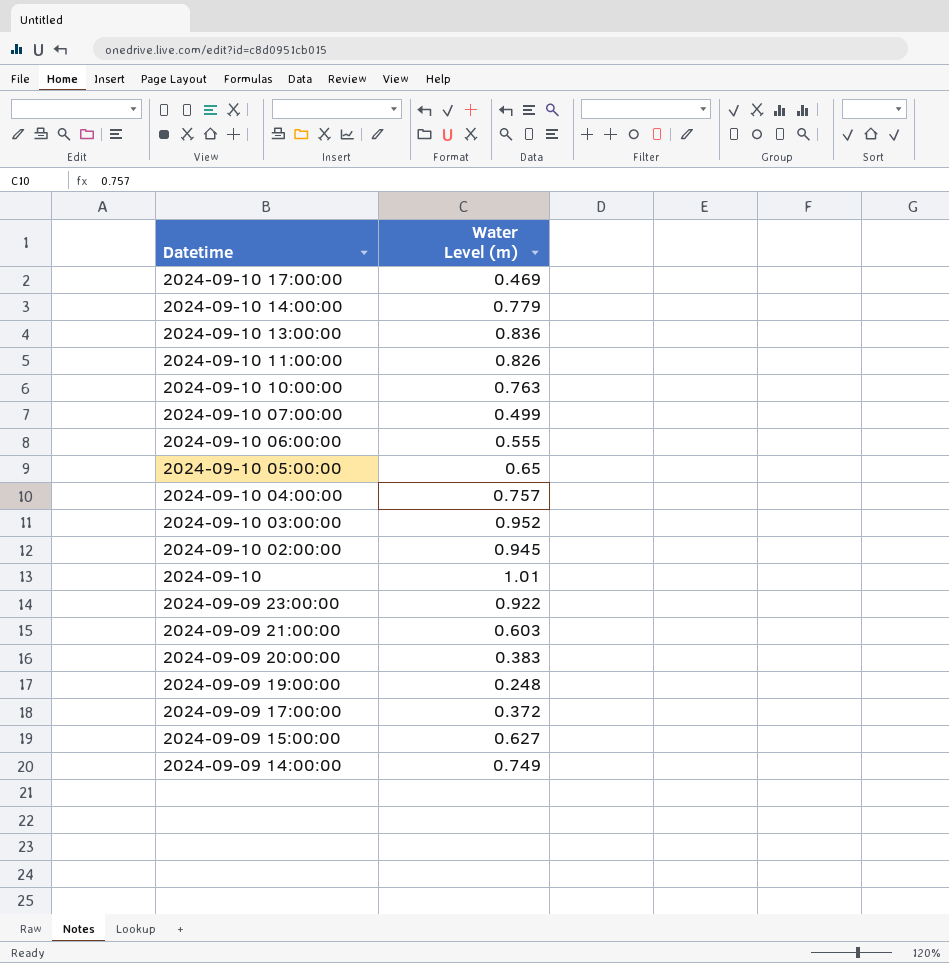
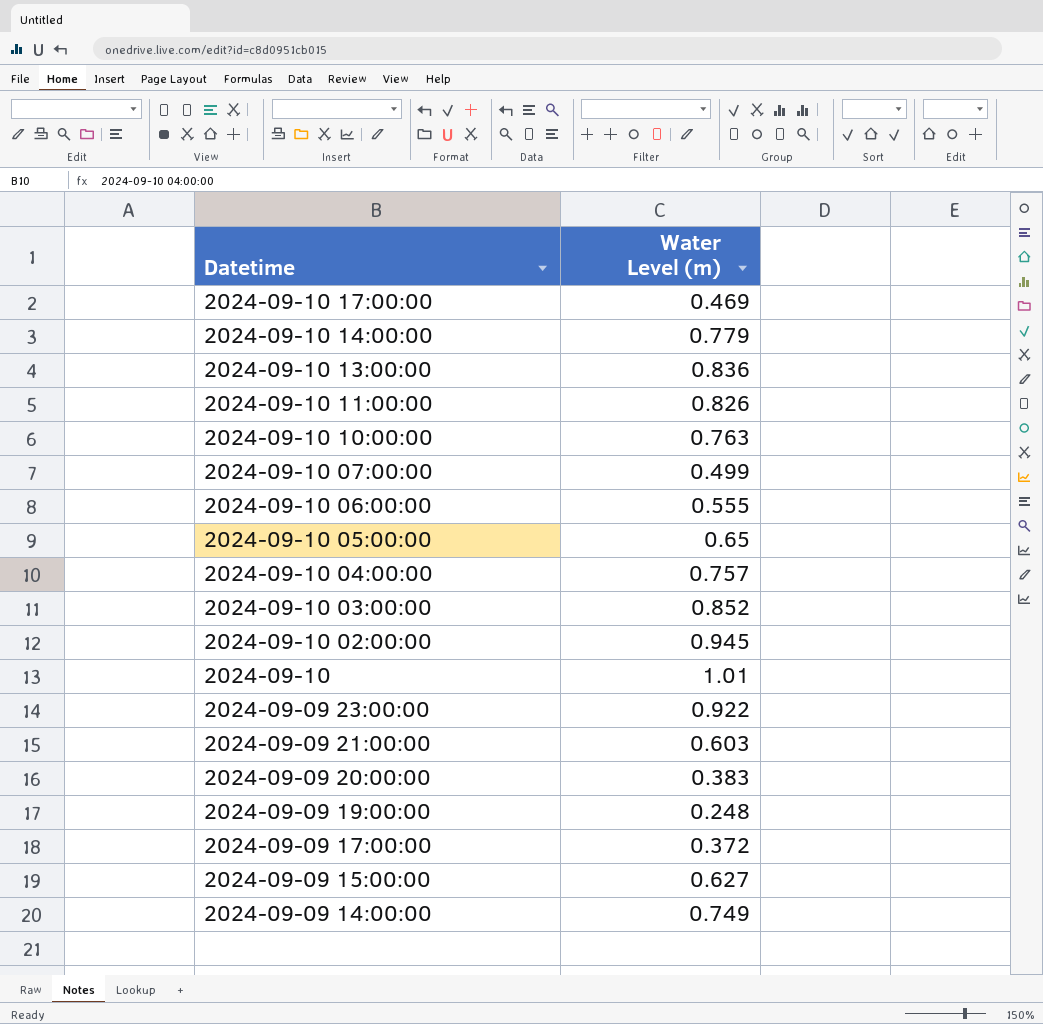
2024-09-10 03:00:00 | Water Level (m): 0.952 -> 0.852

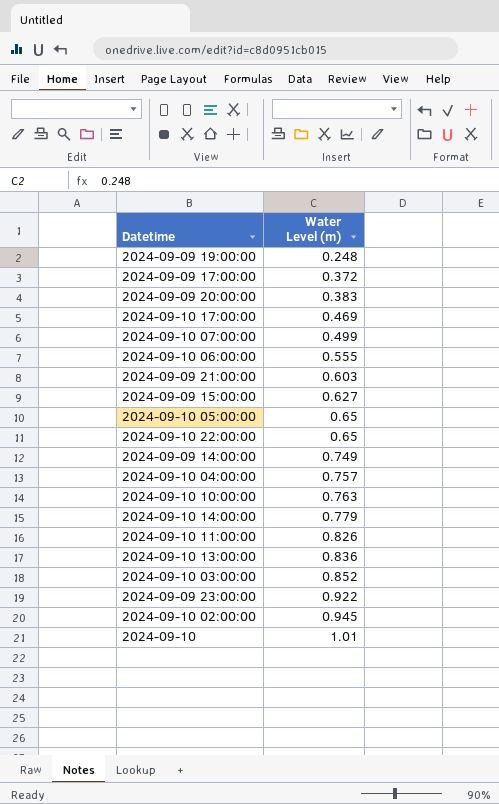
row order: Datetime descending -> Water Level (m) ascending
row 2024-09-10 22:00:00: none -> 0.65

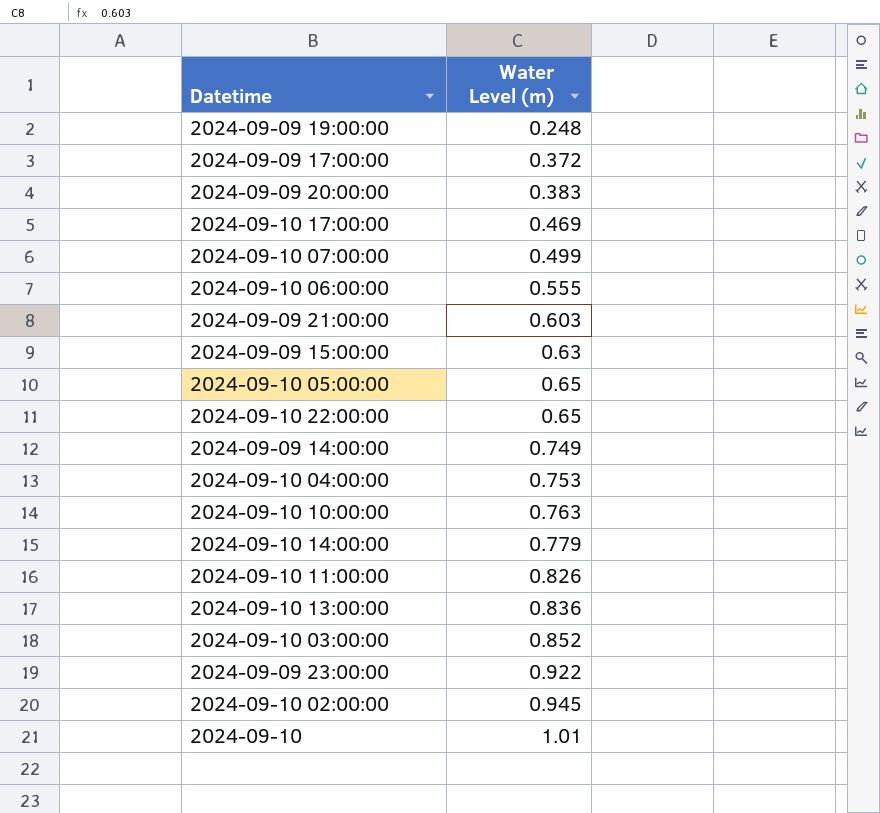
2024-09-09 15:00:00 | Water Level (m): 0.627 -> 0.63
2024-09-10 04:00:00 | Water Level (m): 0.757 -> 0.753

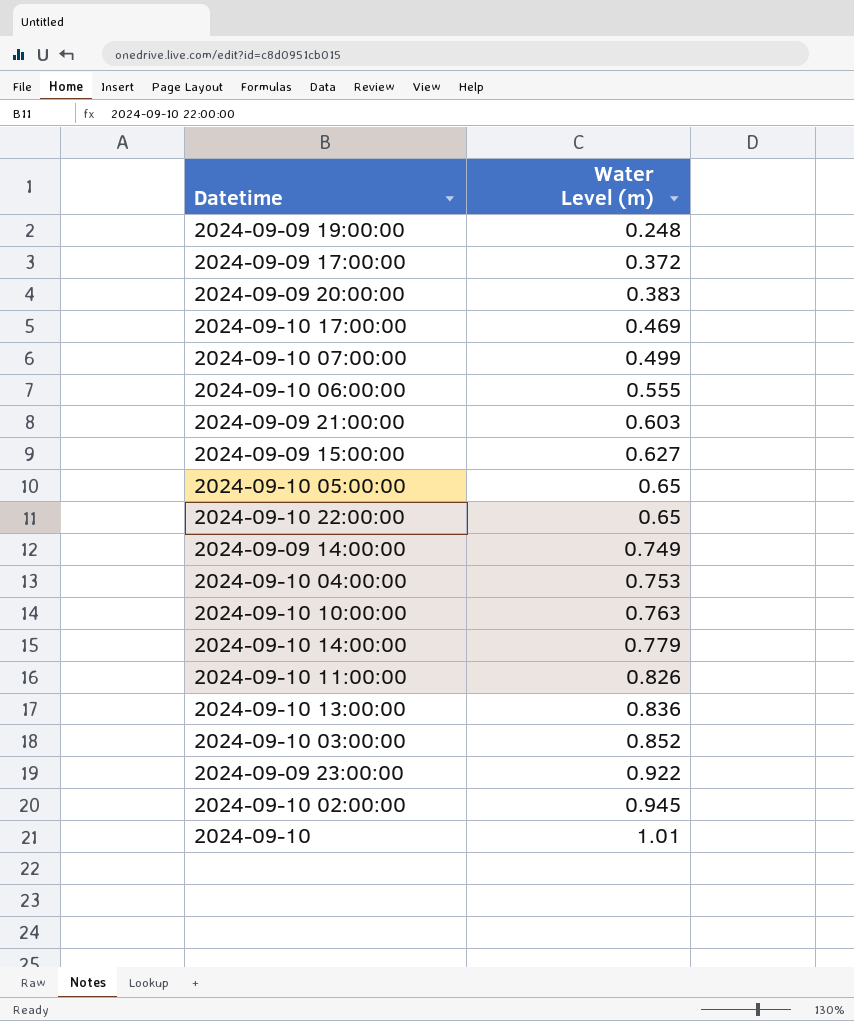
2024-09-09 15:00:00 | Water Level (m): 0.63 -> 0.627

